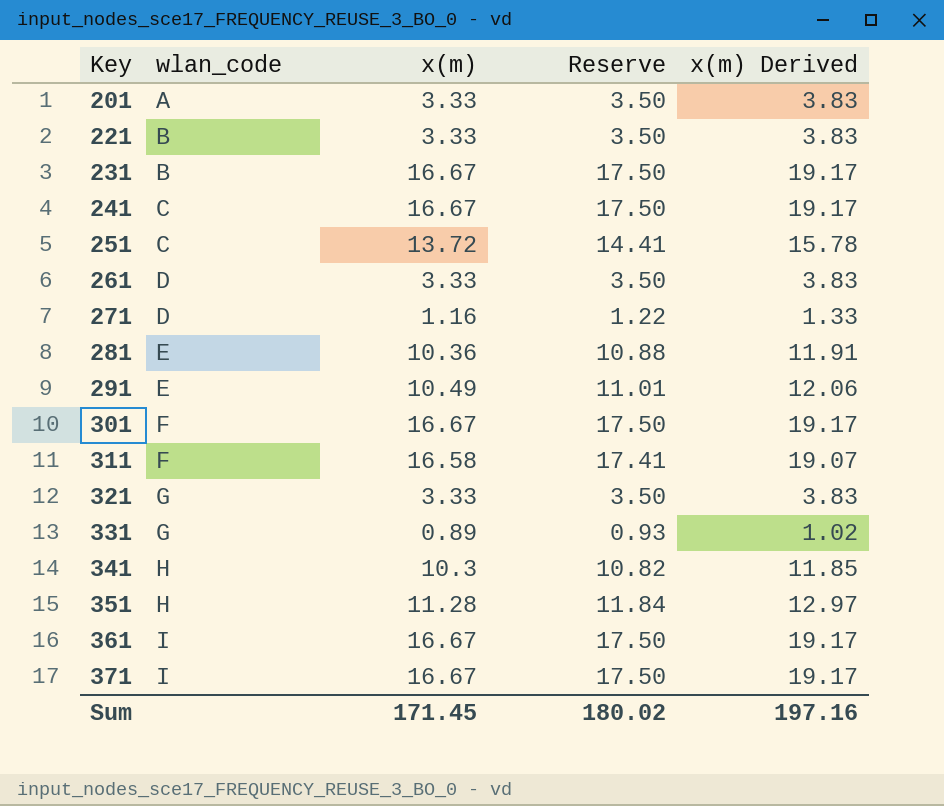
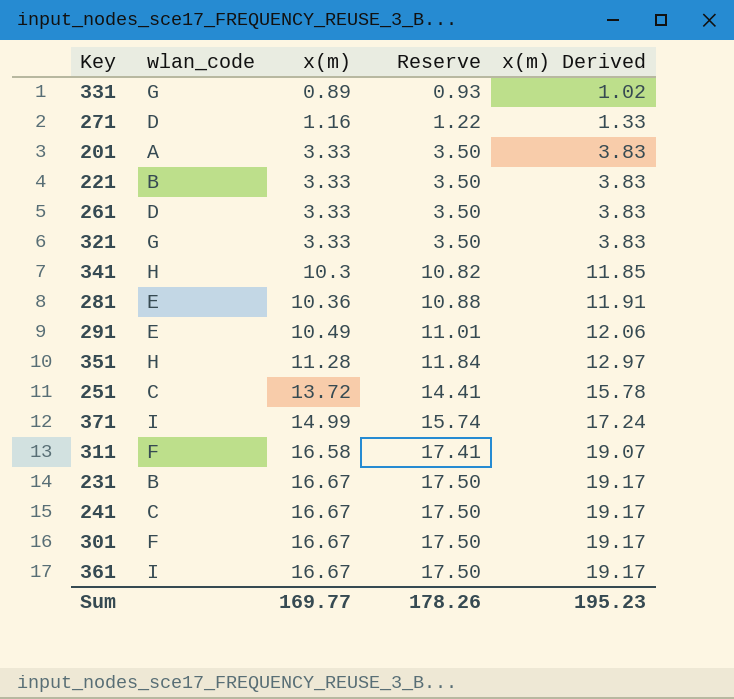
row order: Key ascending -> x(m) ascending
371 | x(m): 16.67 -> 14.99
371 | Reserve: 17.50 -> 15.74
371 | x(m) Derived: 19.17 -> 17.24
Sum | x(m): 171.45 -> 169.77
Sum | Reserve: 180.02 -> 178.26
Sum | x(m) Derived: 197.16 -> 195.23

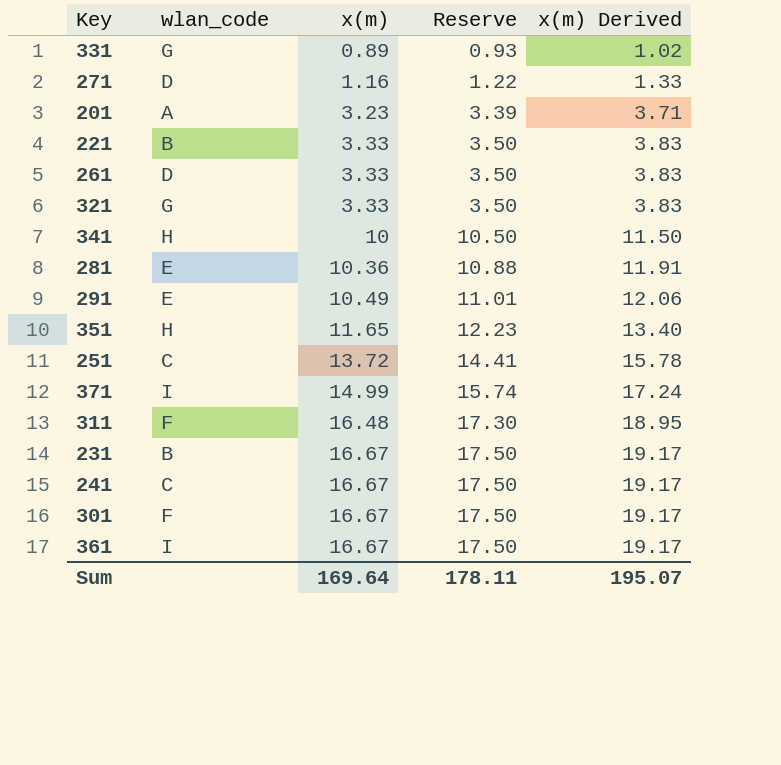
201 | x(m): 3.33 -> 3.23
201 | Reserve: 3.50 -> 3.39
201 | x(m) Derived: 3.83 -> 3.71
341 | x(m): 10.3 -> 10
341 | Reserve: 10.82 -> 10.50
341 | x(m) Derived: 11.85 -> 11.50
351 | x(m): 11.28 -> 11.65
351 | Reserve: 11.84 -> 12.23
351 | x(m) Derived: 12.97 -> 13.40
311 | x(m): 16.58 -> 16.48
311 | Reserve: 17.41 -> 17.30
311 | x(m) Derived: 19.07 -> 18.95
Sum | x(m): 169.77 -> 169.64
Sum | Reserve: 178.26 -> 178.11
Sum | x(m) Derived: 195.23 -> 195.07

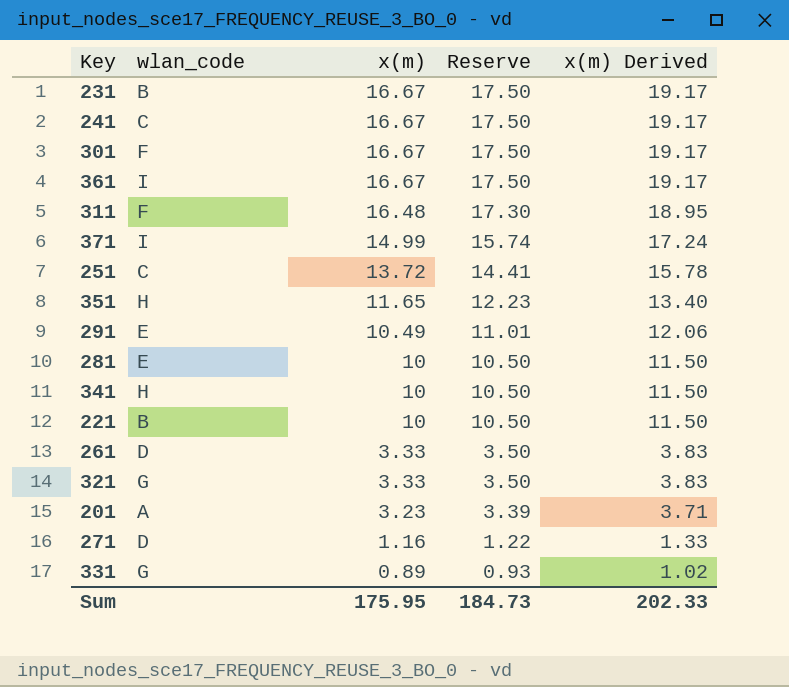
row order: x(m) ascending -> x(m) descending
281 | x(m): 10.36 -> 10
281 | Reserve: 10.88 -> 10.50
281 | x(m) Derived: 11.91 -> 11.50
221 | x(m): 3.33 -> 10
221 | Reserve: 3.50 -> 10.50
221 | x(m) Derived: 3.83 -> 11.50
Sum | x(m): 169.64 -> 175.95
Sum | Reserve: 178.11 -> 184.73
Sum | x(m) Derived: 195.07 -> 202.33

